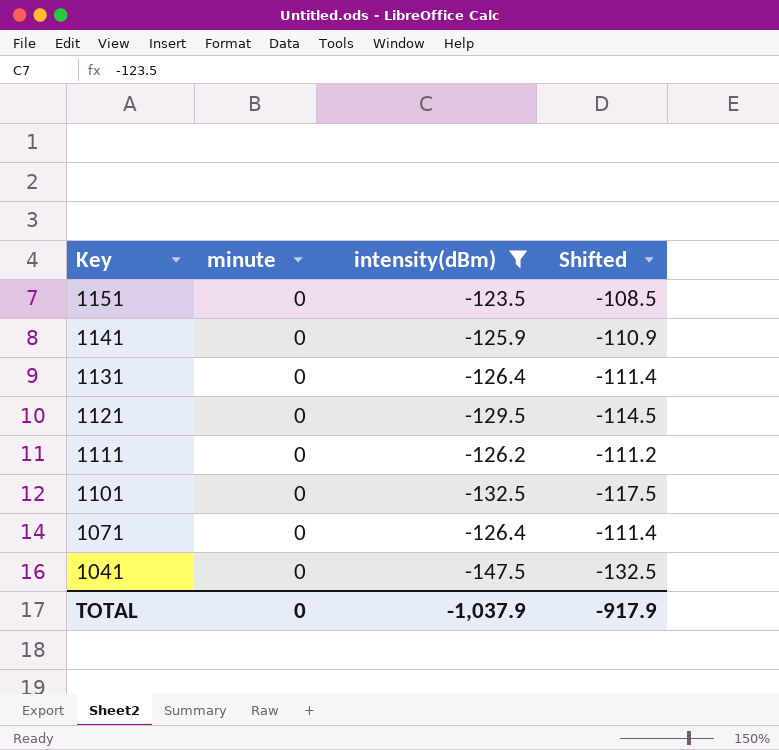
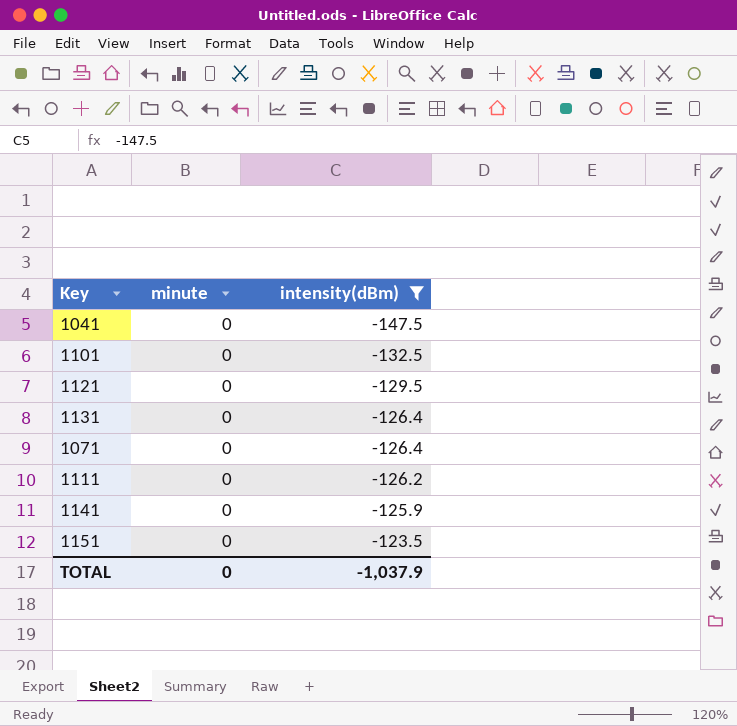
row order: Key descending -> intensity(dBm) ascending
column Shifted | formula: [intensity(dBm)] + 15 -> none

